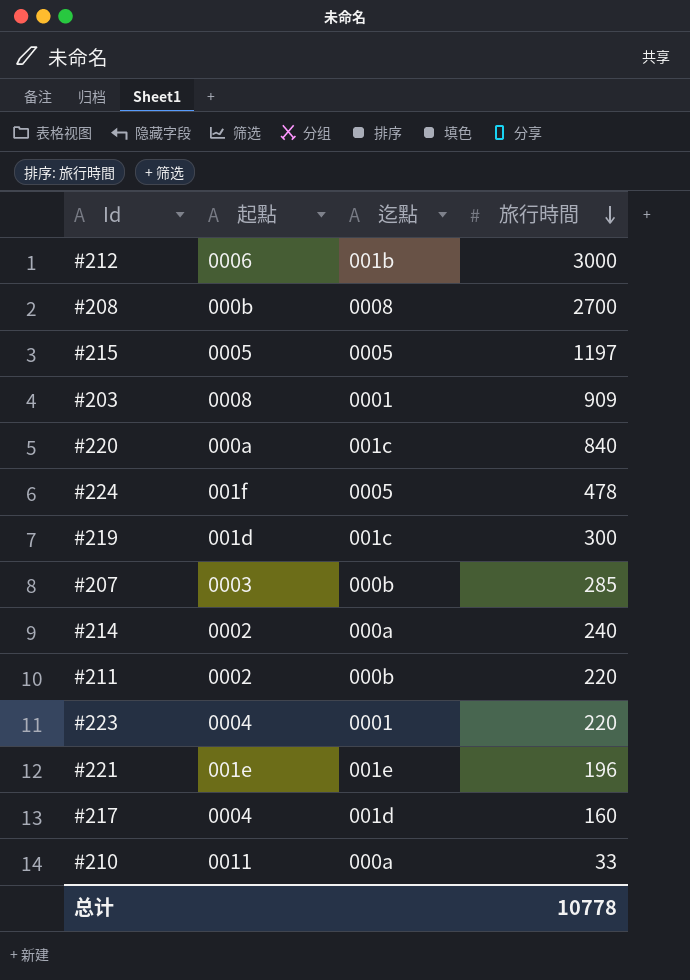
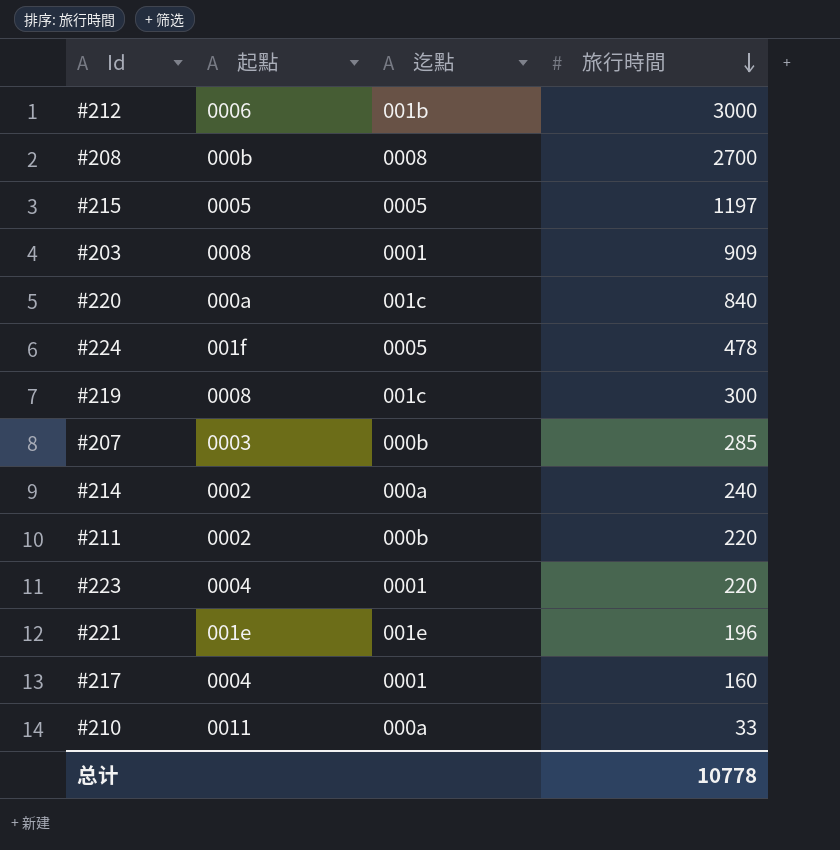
#219 | 起點: 001d -> 0008
#217 | 迄點: 001d -> 0001

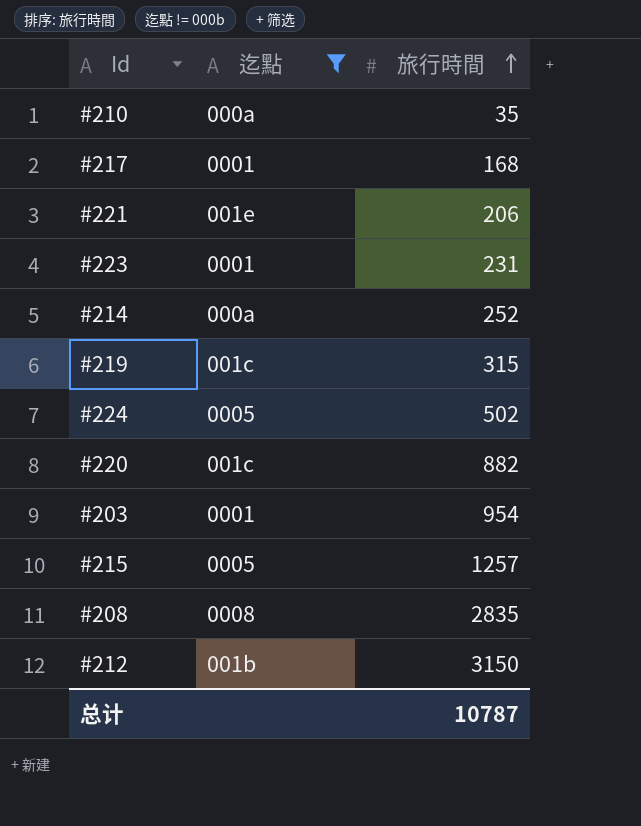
filter: none -> 迄點 != 000b
row order: 旅行時間 descending -> 旅行時間 ascending
column 起點 | position: 2 -> none
#210 | 旅行時間: 33 -> 35
#217 | 旅行時間: 160 -> 168
#221 | 旅行時間: 196 -> 206
#223 | 旅行時間: 220 -> 231
#214 | 旅行時間: 240 -> 252
#219 | 旅行時間: 300 -> 315
#224 | 旅行時間: 478 -> 502
#220 | 旅行時間: 840 -> 882
#203 | 旅行時間: 909 -> 954
#215 | 旅行時間: 1197 -> 1257
#208 | 旅行時間: 2700 -> 2835
#212 | 旅行時間: 3000 -> 3150
总计 | 旅行時間: 10778 -> 10787

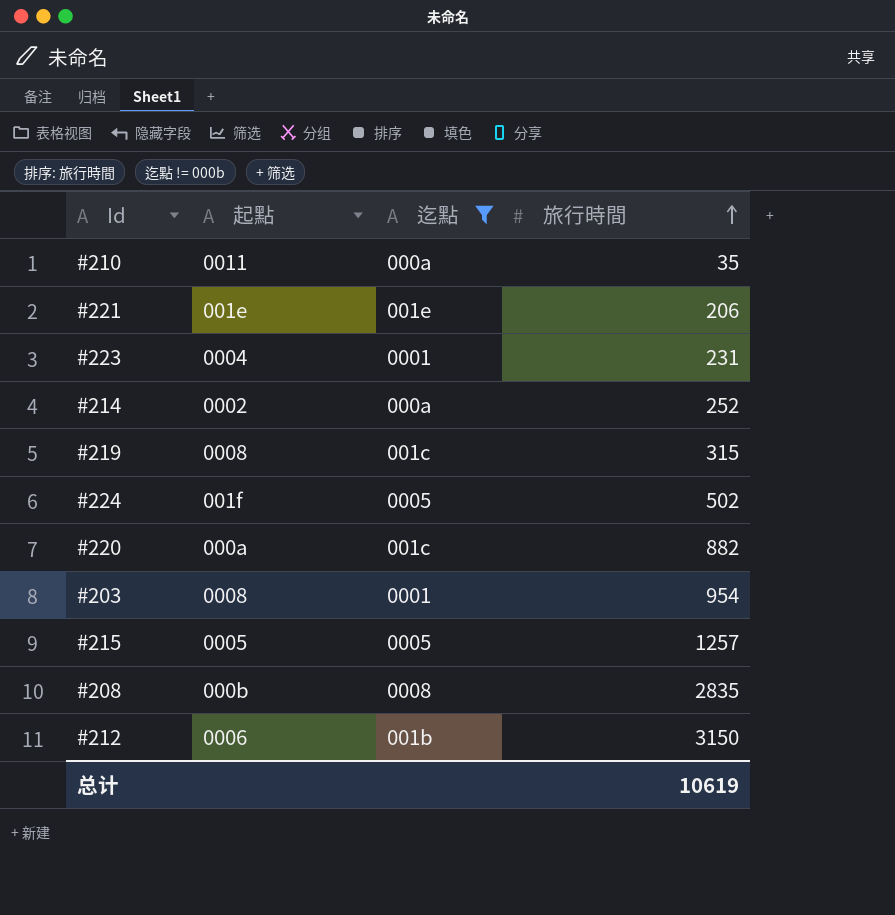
column 起點 | position: none -> 2
row #217: 0001 | 168 -> none
总计 | 旅行時間: 10787 -> 10619

